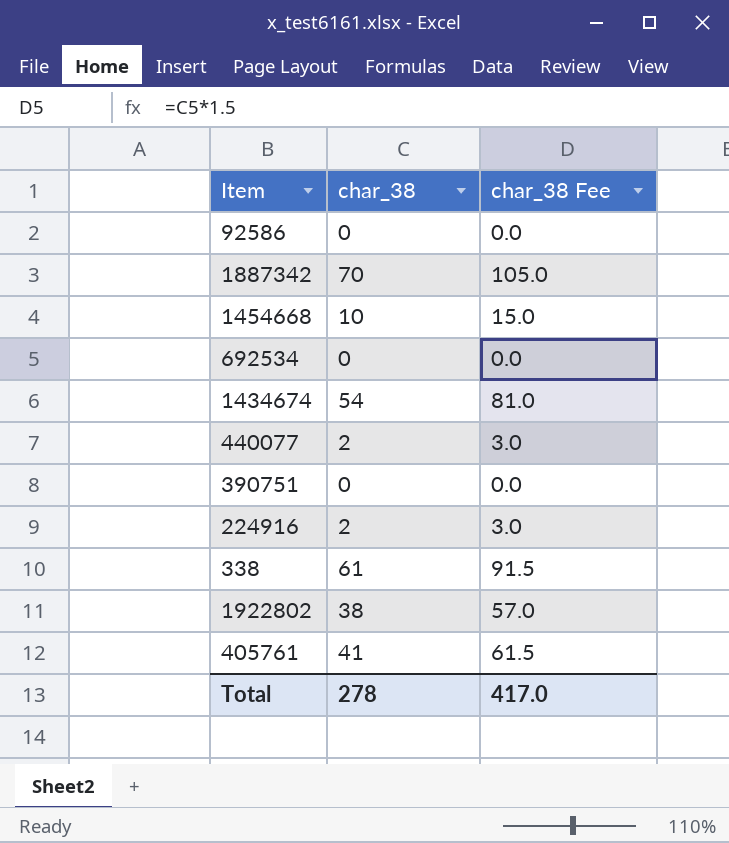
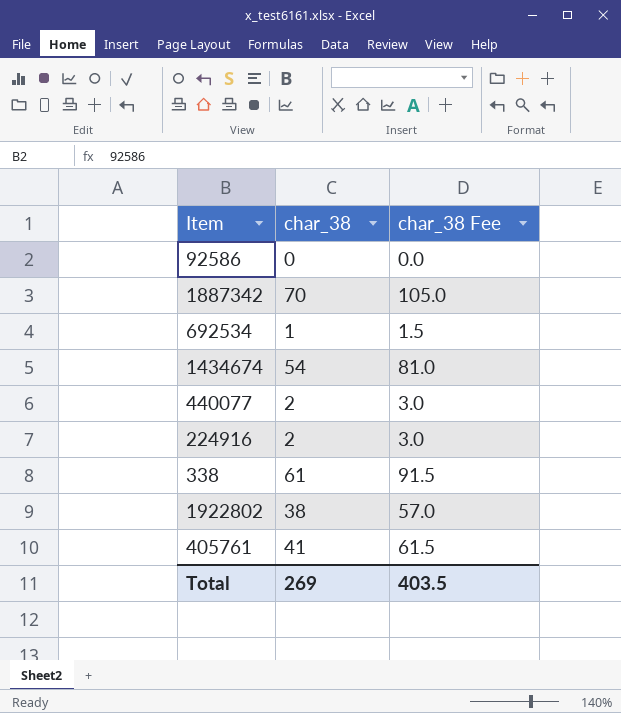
row 1454668: 10 | 15.0 -> none
row 390751: 0 | 0.0 -> none
692534 | char_38: 0 -> 1
692534 | char_38 Fee: 0.0 -> 1.5
Total | char_38: 278 -> 269
Total | char_38 Fee: 417.0 -> 403.5

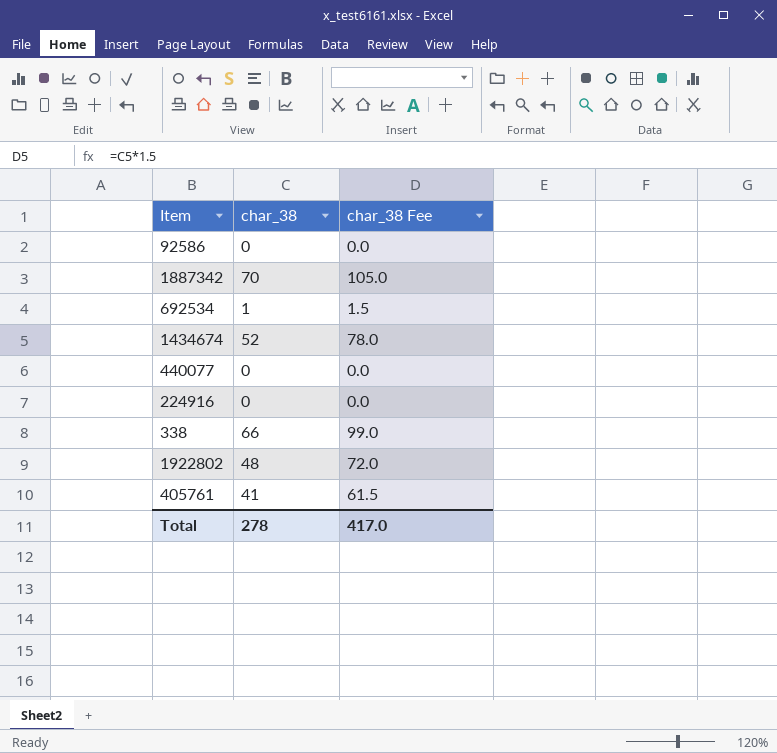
1434674 | char_38: 54 -> 52
1434674 | char_38 Fee: 81.0 -> 78.0
440077 | char_38: 2 -> 0
440077 | char_38 Fee: 3.0 -> 0.0
224916 | char_38: 2 -> 0
224916 | char_38 Fee: 3.0 -> 0.0
338 | char_38: 61 -> 66
338 | char_38 Fee: 91.5 -> 99.0
1922802 | char_38: 38 -> 48
1922802 | char_38 Fee: 57.0 -> 72.0
Total | char_38: 269 -> 278
Total | char_38 Fee: 403.5 -> 417.0

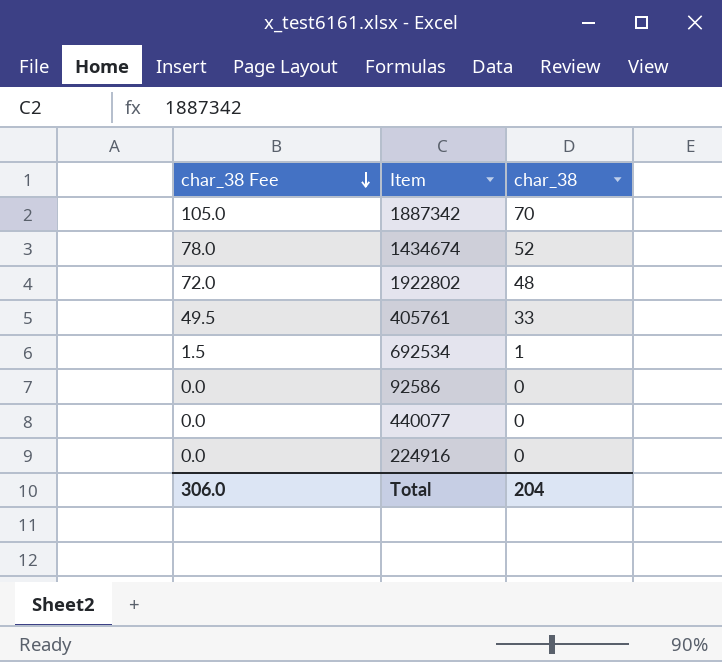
row order: none -> char_38 Fee descending
column char_38 Fee | position: 3 -> 1
row 338: 66 | 99.0 -> none
405761 | char_38 Fee: 61.5 -> 49.5
405761 | char_38: 41 -> 33
Total | char_38 Fee: 417.0 -> 306.0
Total | char_38: 278 -> 204

